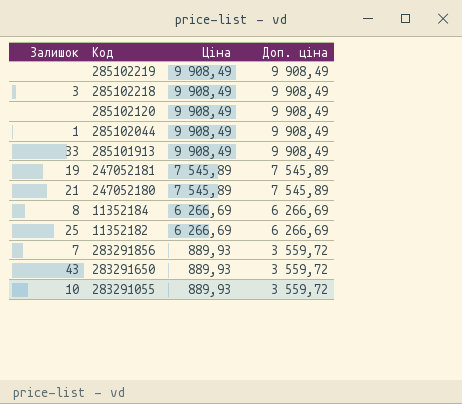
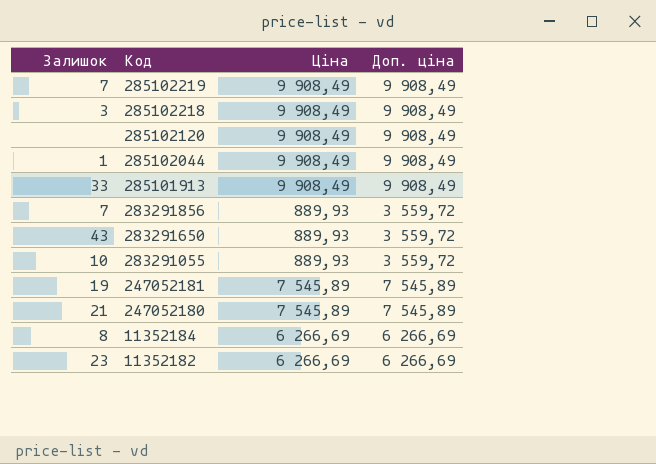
row order: Ціна descending -> Код descending
285102219 | Залишок: none -> 7
11352182 | Залишок: 25 -> 23

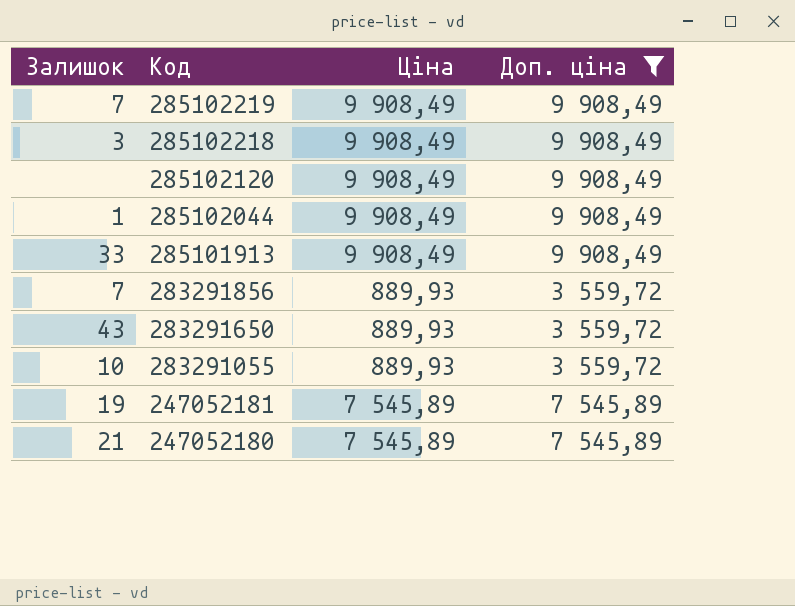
filter: none -> Доп. ціна != 6 266,69

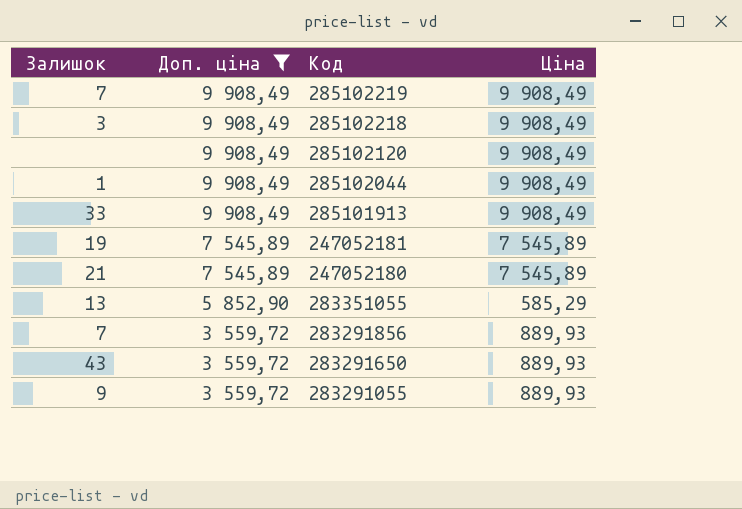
row order: Код descending -> Доп. ціна descending
column Доп. ціна | position: 4 -> 2
row 283351055: none -> 13 | 5 852,90 | 585,29
283291055 | Залишок: 10 -> 9

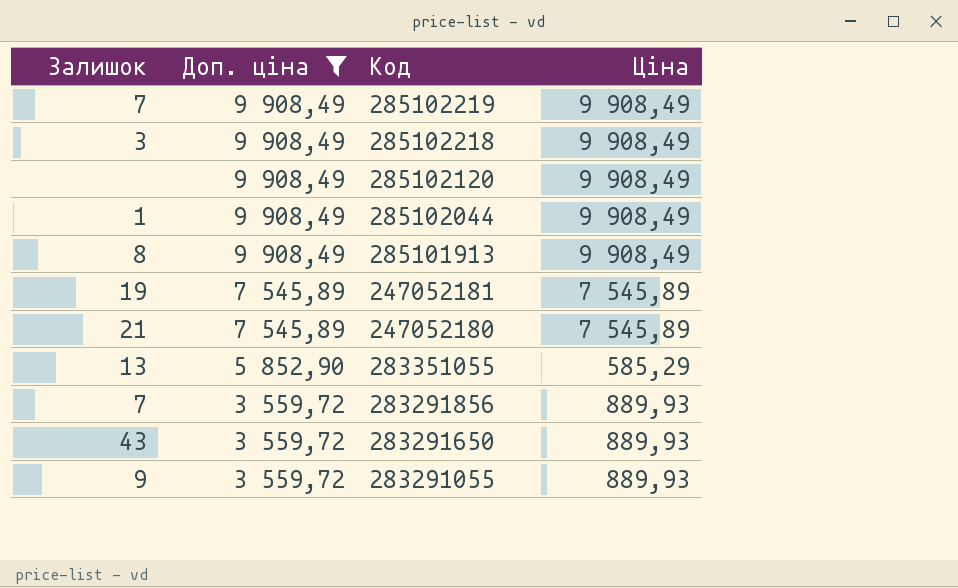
285101913 | Залишок: 33 -> 8

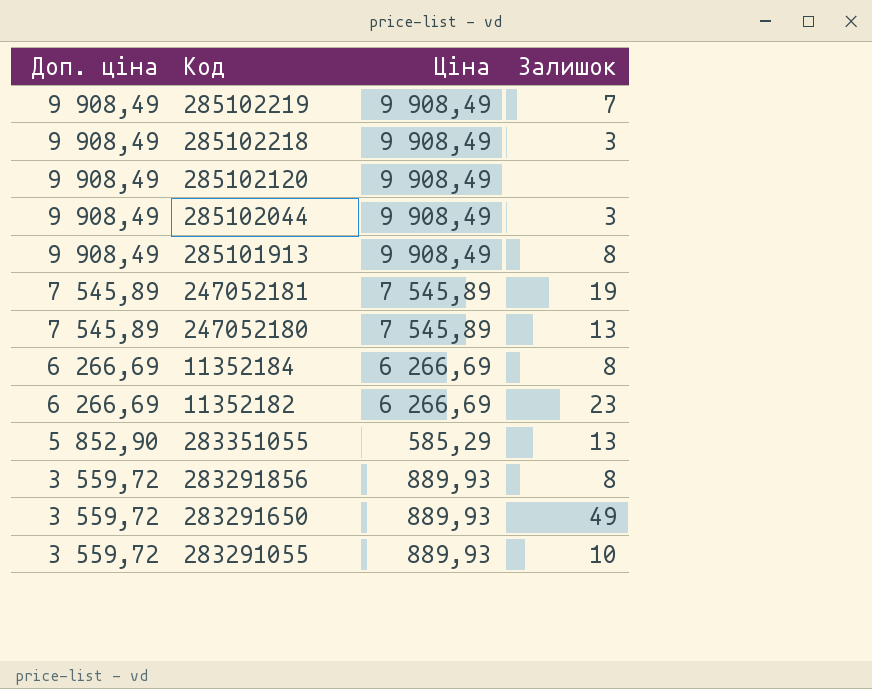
filter: Доп. ціна != 6 266,69 -> none
column Залишок | position: 1 -> 4
285102044 | Залишок: 1 -> 3
247052180 | Залишок: 21 -> 13
283291856 | Залишок: 7 -> 8
283291650 | Залишок: 43 -> 49
283291055 | Залишок: 9 -> 10

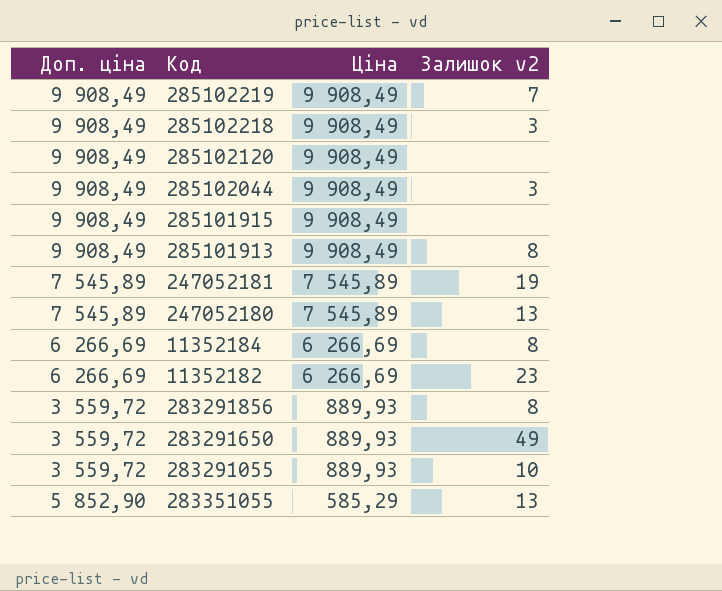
row order: Доп. ціна descending -> Ціна descending
column name: Залишок -> Залишок v2
row 285101915: none -> 9 908,49 | 9 908,49 | none

